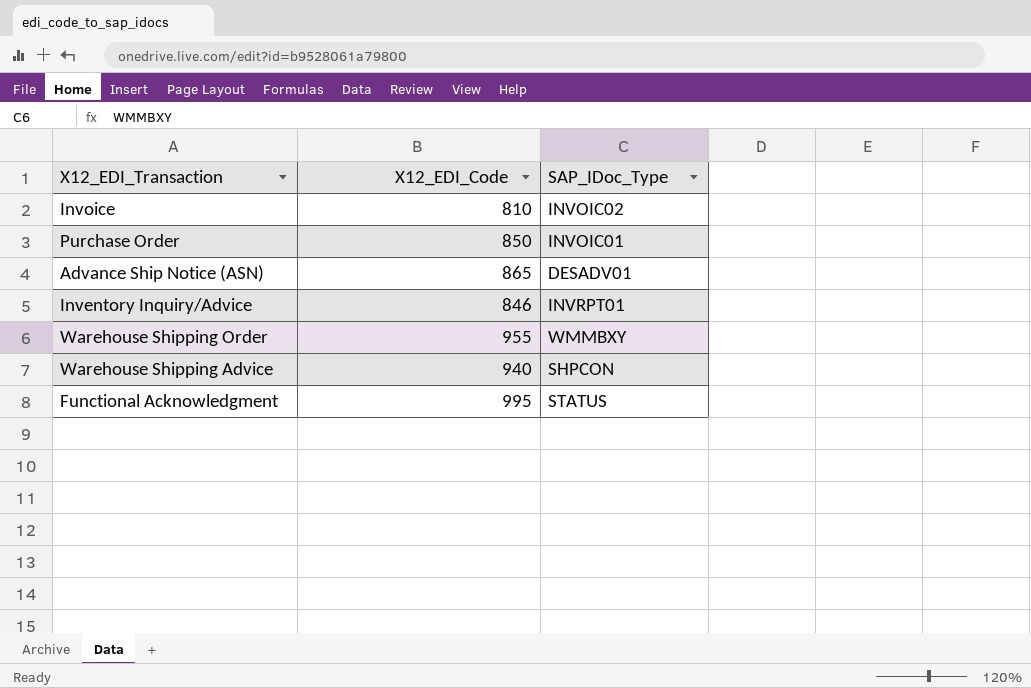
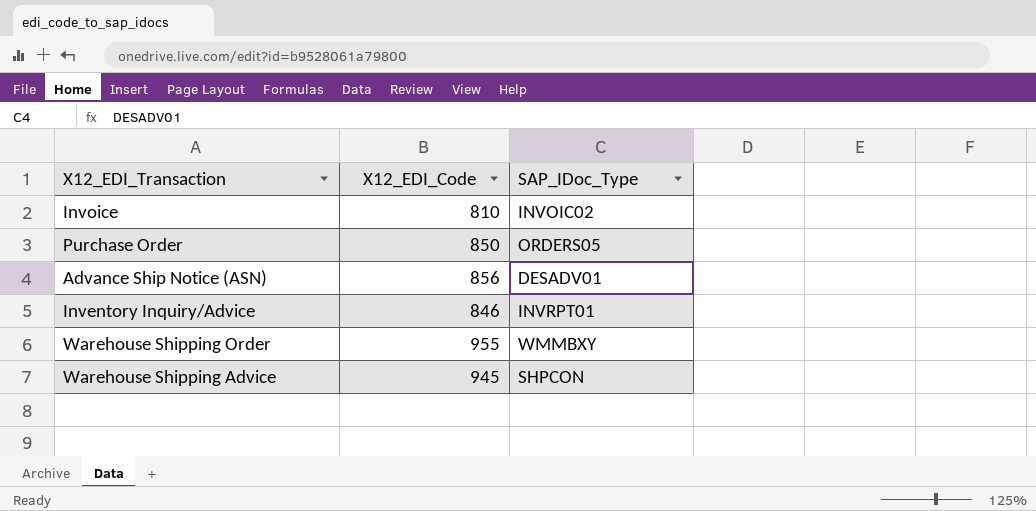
row Functional Acknowledgment: 995 | STATUS -> none
Purchase Order | SAP_IDoc_Type: INVOIC01 -> ORDERS05
Advance Ship Notice (ASN) | X12_EDI_Code: 865 -> 856
Warehouse Shipping Advice | X12_EDI_Code: 940 -> 945

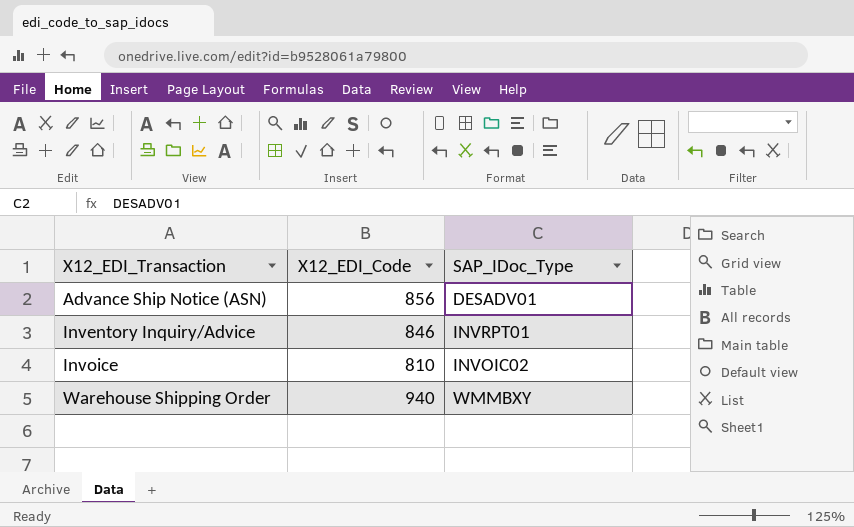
row order: none -> X12_EDI_Transaction ascending
row Purchase Order: 850 | ORDERS05 -> none
row Warehouse Shipping Advice: 945 | SHPCON -> none
Warehouse Shipping Order | X12_EDI_Code: 955 -> 940

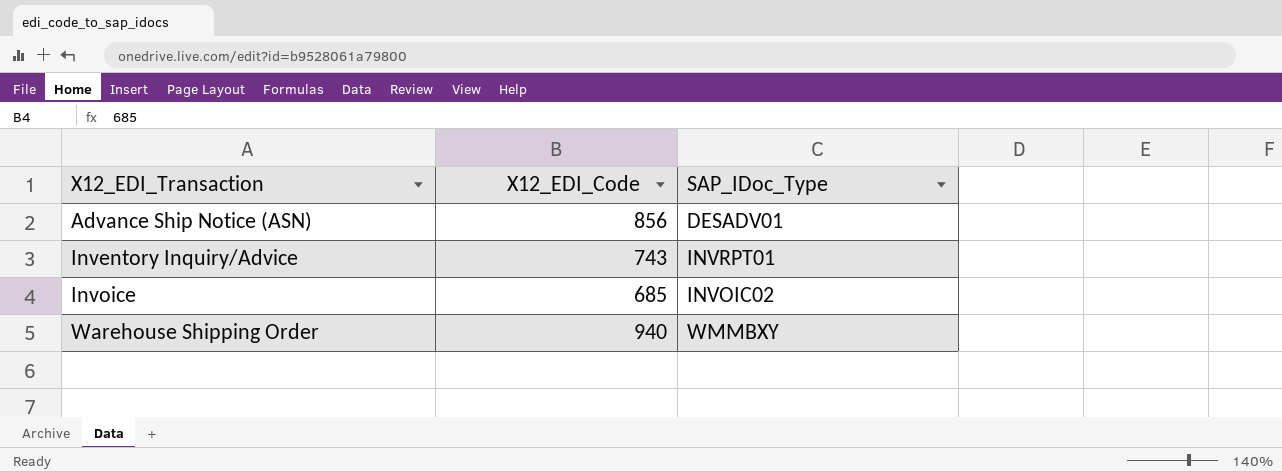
Inventory Inquiry/Advice | X12_EDI_Code: 846 -> 743
Invoice | X12_EDI_Code: 810 -> 685

